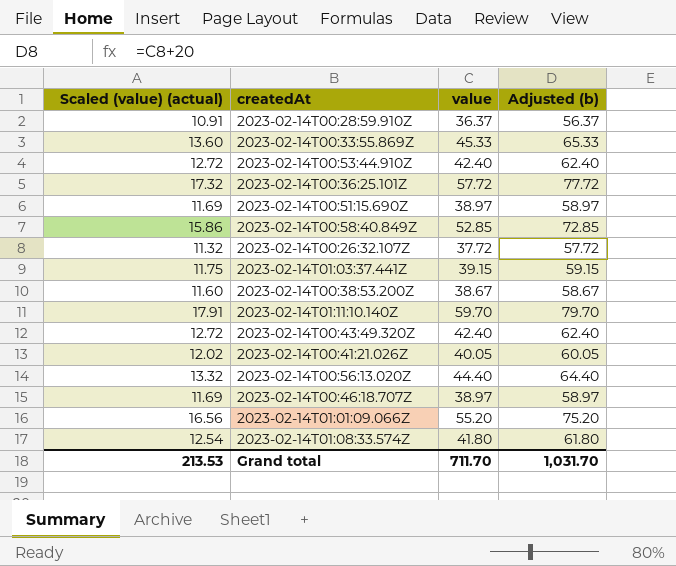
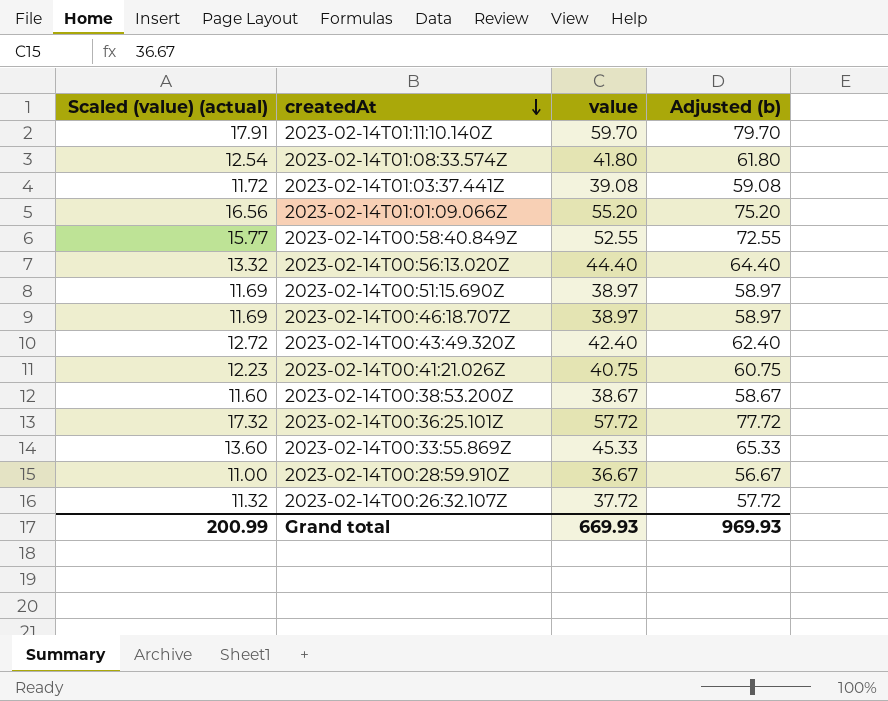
row order: none -> createdAt descending
row 2023-02-14T00:53:44.910Z: 12.72 | 42.40 | 62.40 -> none
2023-02-14T01:03:37.441Z | Scaled (value) (actual): 11.75 -> 11.72
2023-02-14T01:03:37.441Z | value: 39.15 -> 39.08
2023-02-14T01:03:37.441Z | Adjusted (b): 59.15 -> 59.08
2023-02-14T00:58:40.849Z | Scaled (value) (actual): 15.86 -> 15.77
2023-02-14T00:58:40.849Z | value: 52.85 -> 52.55
2023-02-14T00:58:40.849Z | Adjusted (b): 72.85 -> 72.55
2023-02-14T00:41:21.026Z | Scaled (value) (actual): 12.02 -> 12.23
2023-02-14T00:41:21.026Z | value: 40.05 -> 40.75
2023-02-14T00:41:21.026Z | Adjusted (b): 60.05 -> 60.75
2023-02-14T00:28:59.910Z | Scaled (value) (actual): 10.91 -> 11.00
2023-02-14T00:28:59.910Z | value: 36.37 -> 36.67
2023-02-14T00:28:59.910Z | Adjusted (b): 56.37 -> 56.67
Grand total | Scaled (value) (actual): 213.53 -> 200.99
Grand total | value: 711.70 -> 669.93
Grand total | Adjusted (b): 1,031.70 -> 969.93

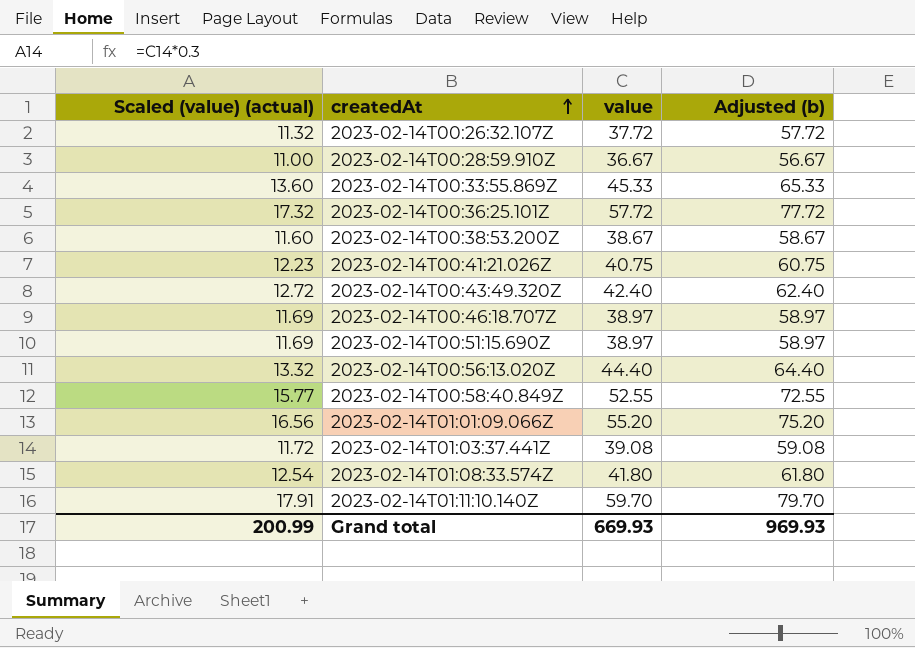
row order: createdAt descending -> createdAt ascending

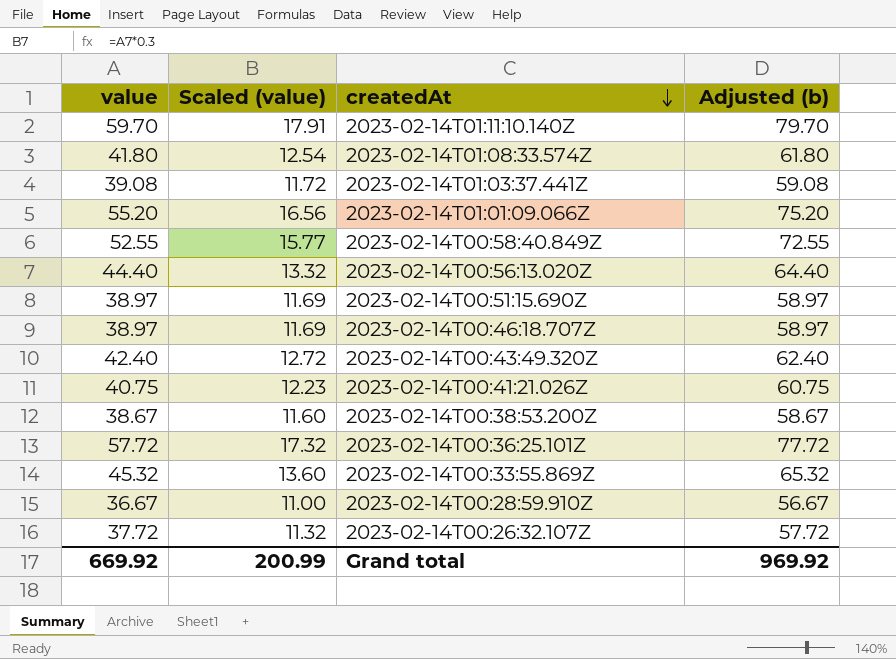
row order: createdAt ascending -> createdAt descending
column value | position: 3 -> 1
column name: Scaled (value) (actual) -> Scaled (value)
2023-02-14T00:33:55.869Z | value: 45.33 -> 45.32
2023-02-14T00:33:55.869Z | Adjusted (b): 65.33 -> 65.32
Grand total | value: 669.93 -> 669.92
Grand total | Adjusted (b): 969.93 -> 969.92

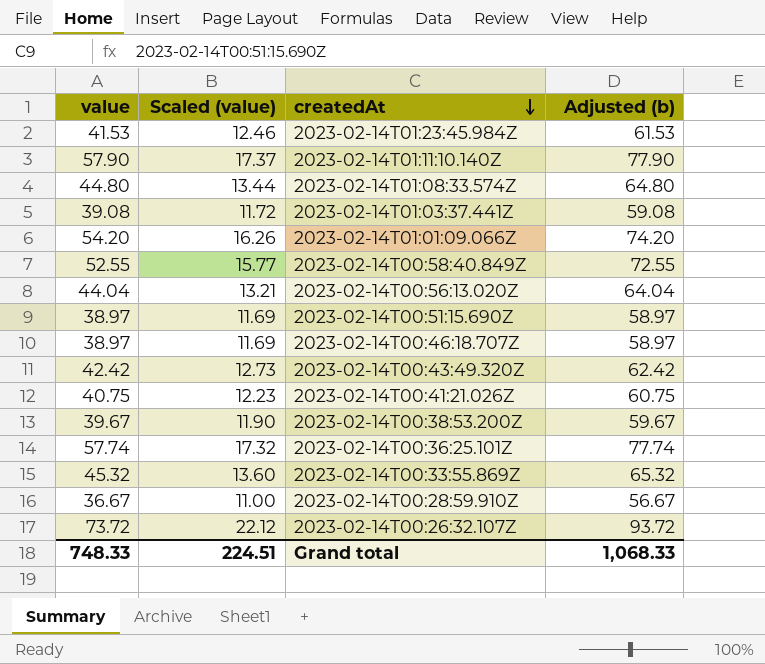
row 2023-02-14T01:23:45.984Z: none -> 41.53 | 12.46 | 61.53
2023-02-14T01:11:10.140Z | value: 59.70 -> 57.90
2023-02-14T01:11:10.140Z | Scaled (value): 17.91 -> 17.37
2023-02-14T01:11:10.140Z | Adjusted (b): 79.70 -> 77.90
2023-02-14T01:08:33.574Z | value: 41.80 -> 44.80
2023-02-14T01:08:33.574Z | Scaled (value): 12.54 -> 13.44
2023-02-14T01:08:33.574Z | Adjusted (b): 61.80 -> 64.80
2023-02-14T01:01:09.066Z | value: 55.20 -> 54.20
2023-02-14T01:01:09.066Z | Scaled (value): 16.56 -> 16.26
2023-02-14T01:01:09.066Z | Adjusted (b): 75.20 -> 74.20
2023-02-14T00:56:13.020Z | value: 44.40 -> 44.04
2023-02-14T00:56:13.020Z | Scaled (value): 13.32 -> 13.21
2023-02-14T00:56:13.020Z | Adjusted (b): 64.40 -> 64.04
2023-02-14T00:43:49.320Z | value: 42.40 -> 42.42
2023-02-14T00:43:49.320Z | Scaled (value): 12.72 -> 12.73
2023-02-14T00:43:49.320Z | Adjusted (b): 62.40 -> 62.42
2023-02-14T00:38:53.200Z | value: 38.67 -> 39.67
2023-02-14T00:38:53.200Z | Scaled (value): 11.60 -> 11.90
2023-02-14T00:38:53.200Z | Adjusted (b): 58.67 -> 59.67
2023-02-14T00:36:25.101Z | value: 57.72 -> 57.74
2023-02-14T00:36:25.101Z | Adjusted (b): 77.72 -> 77.74
2023-02-14T00:26:32.107Z | value: 37.72 -> 73.72
2023-02-14T00:26:32.107Z | Scaled (value): 11.32 -> 22.12
2023-02-14T00:26:32.107Z | Adjusted (b): 57.72 -> 93.72
Grand total | value: 669.92 -> 748.33
Grand total | Scaled (value): 200.99 -> 224.51
Grand total | Adjusted (b): 969.92 -> 1,068.33

